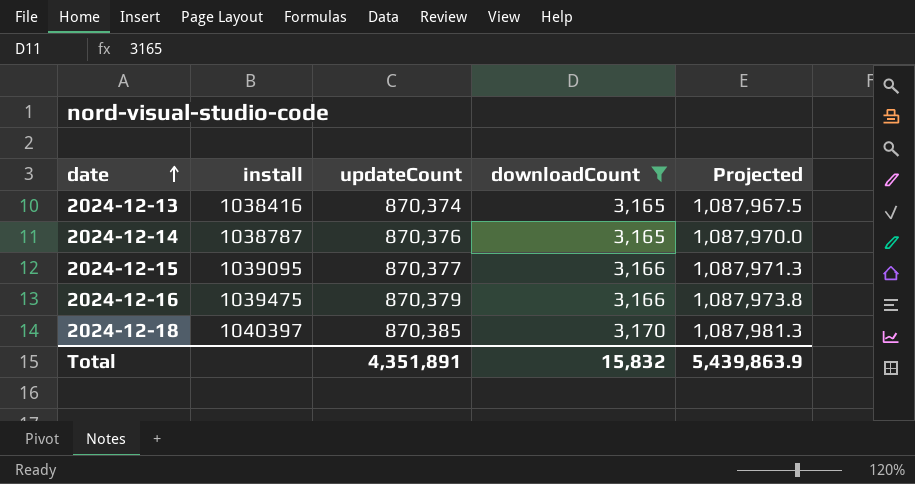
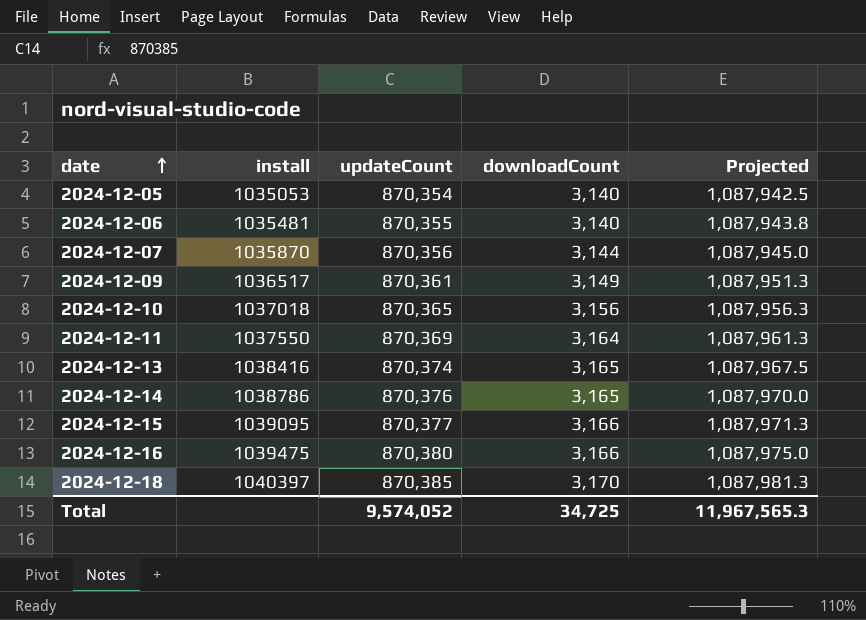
filter: downloadCount >= 3,165 -> none
2024-12-14 | install: 1038787 -> 1038786
2024-12-16 | updateCount: 870,379 -> 870,380
2024-12-16 | Projected: 1,087,973.8 -> 1,087,975.0
Total | updateCount: 4,351,891 -> 9,574,052
Total | downloadCount: 15,832 -> 34,725
Total | Projected: 5,439,863.9 -> 11,967,565.3

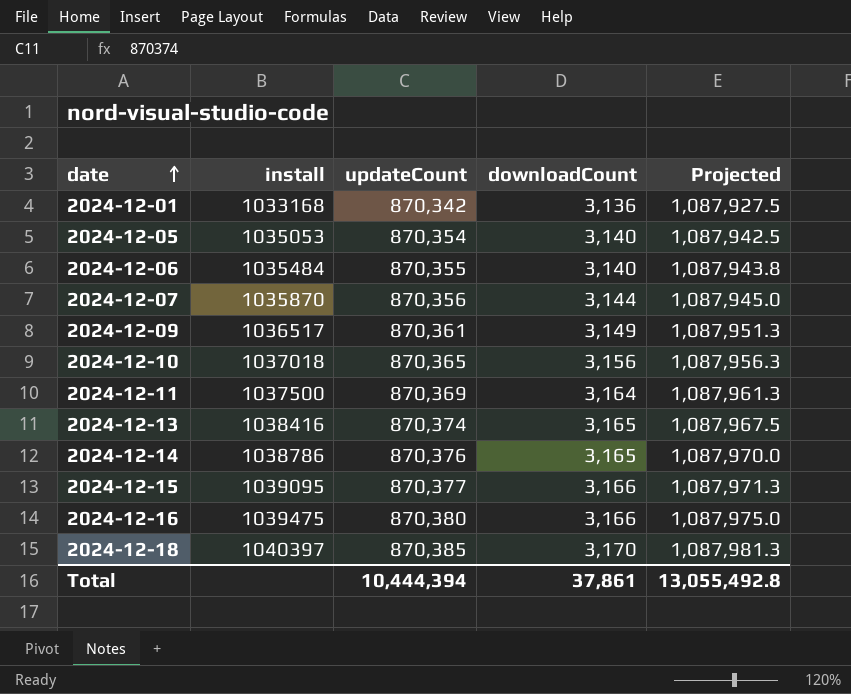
row 2024-12-01: none -> 1033168 | 870,342 | 3,136 | 1,087,927.5
2024-12-06 | install: 1035481 -> 1035484
2024-12-11 | install: 1037550 -> 1037500
Total | updateCount: 9,574,052 -> 10,444,394
Total | downloadCount: 34,725 -> 37,861
Total | Projected: 11,967,565.3 -> 13,055,492.8

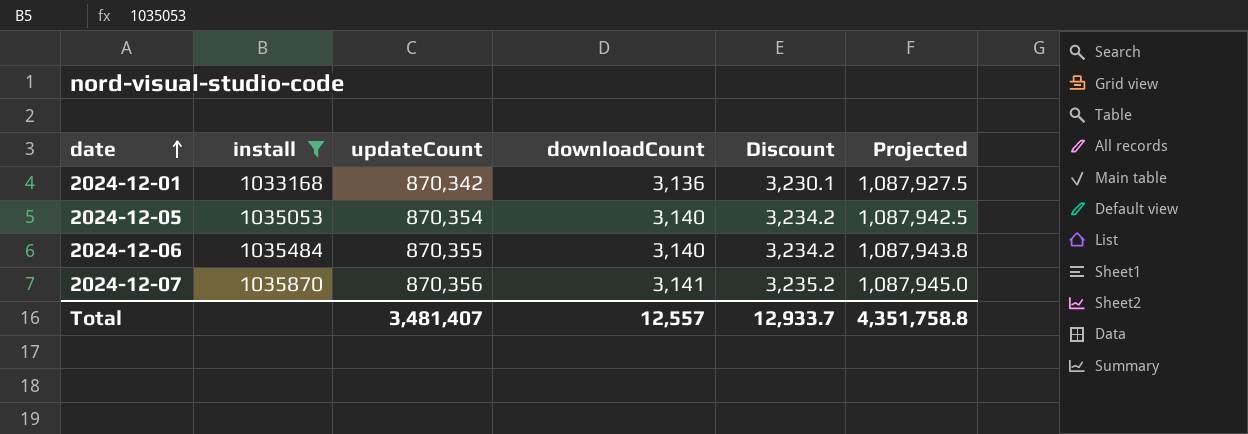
filter: none -> install <= 1035870
column Discount | formula: none -> [downloadCount] * 1.03
2024-12-07 | downloadCount: 3,144 -> 3,141
Total | updateCount: 10,444,394 -> 3,481,407
Total | downloadCount: 37,861 -> 12,557
Total | Projected: 13,055,492.8 -> 4,351,758.8

